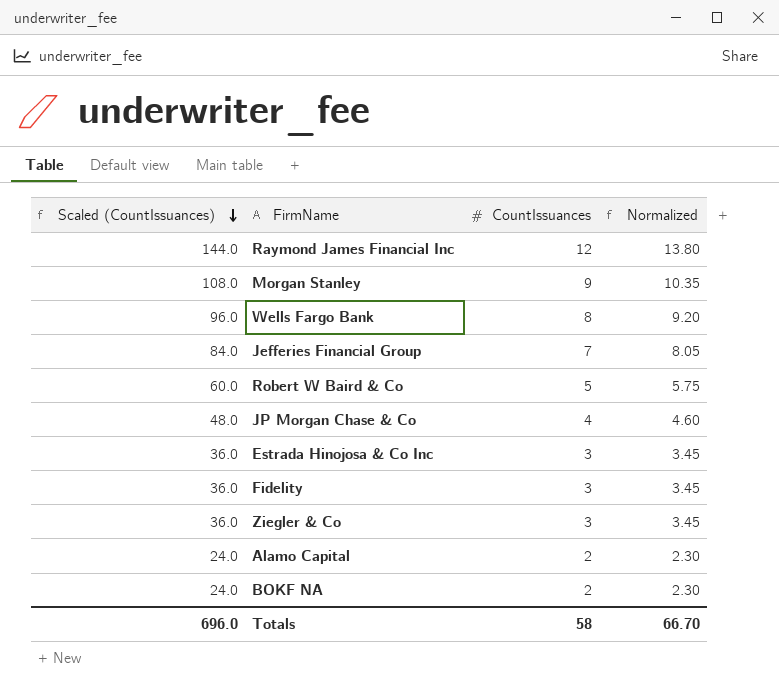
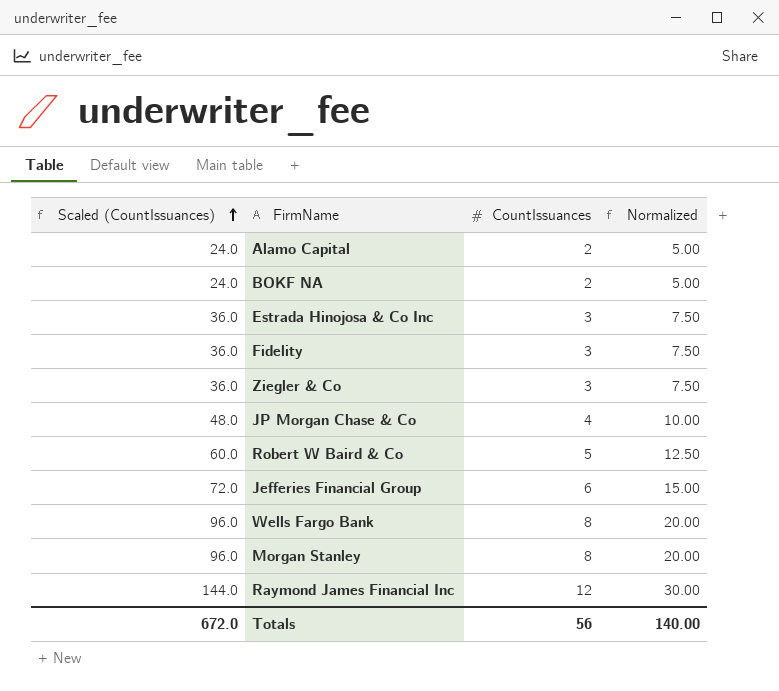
row order: Scaled (CountIssuances) descending -> Scaled (CountIssuances) ascending
column Normalized | formula: [CountIssuances] * 1.15 -> [CountIssuances] * 2.5
Jefferies Financial Group | Scaled (CountIssuances): 84.0 -> 72.0
Jefferies Financial Group | CountIssuances: 7 -> 6
Morgan Stanley | Scaled (CountIssuances): 108.0 -> 96.0
Morgan Stanley | CountIssuances: 9 -> 8
Totals | Scaled (CountIssuances): 696.0 -> 672.0
Totals | CountIssuances: 58 -> 56
Totals | Normalized: 66.70 -> 140.00

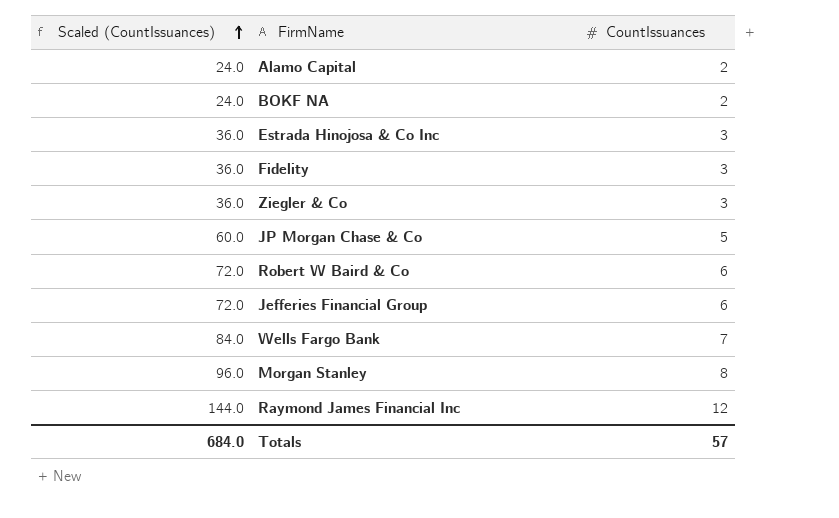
column Normalized | formula: [CountIssuances] * 2.5 -> none
JP Morgan Chase & Co | Scaled (CountIssuances): 48.0 -> 60.0
JP Morgan Chase & Co | CountIssuances: 4 -> 5
Robert W Baird & Co | Scaled (CountIssuances): 60.0 -> 72.0
Robert W Baird & Co | CountIssuances: 5 -> 6
Wells Fargo Bank | Scaled (CountIssuances): 96.0 -> 84.0
Wells Fargo Bank | CountIssuances: 8 -> 7
Totals | Scaled (CountIssuances): 672.0 -> 684.0
Totals | CountIssuances: 56 -> 57

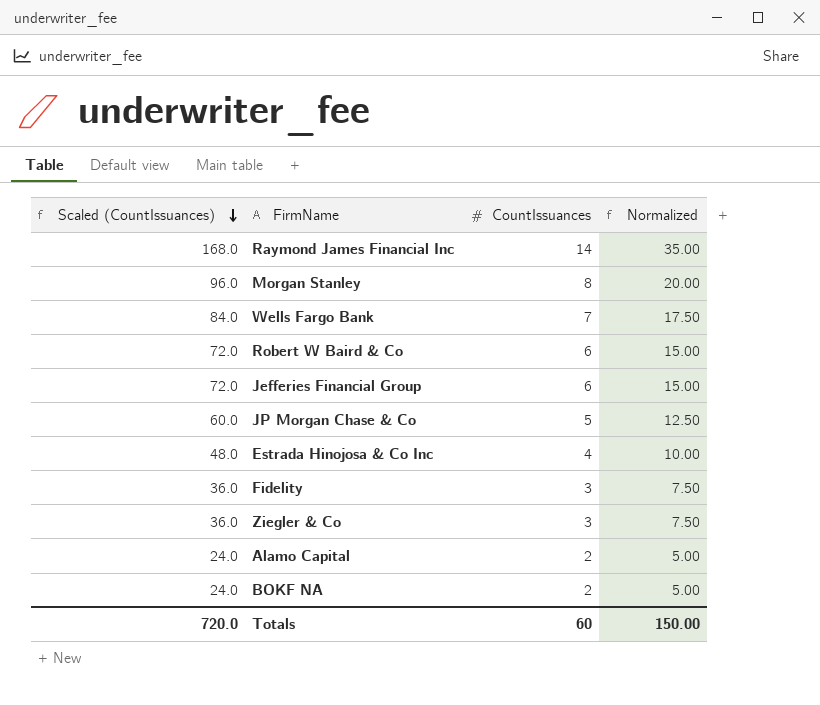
row order: Scaled (CountIssuances) ascending -> Scaled (CountIssuances) descending
column Normalized | formula: none -> [CountIssuances] * 2.5
Raymond James Financial Inc | Scaled (CountIssuances): 144.0 -> 168.0
Raymond James Financial Inc | CountIssuances: 12 -> 14
Estrada Hinojosa & Co Inc | Scaled (CountIssuances): 36.0 -> 48.0
Estrada Hinojosa & Co Inc | CountIssuances: 3 -> 4
Totals | Scaled (CountIssuances): 684.0 -> 720.0
Totals | CountIssuances: 57 -> 60

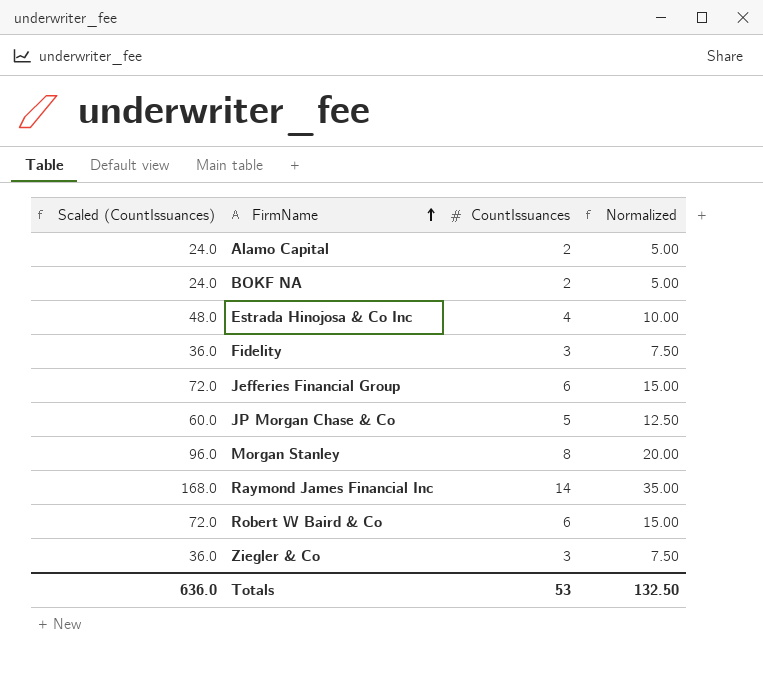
row order: Scaled (CountIssuances) descending -> FirmName ascending
row Wells Fargo Bank: 84.0 | 7 | 17.50 -> none
Totals | Scaled (CountIssuances): 720.0 -> 636.0
Totals | CountIssuances: 60 -> 53
Totals | Normalized: 150.00 -> 132.50

